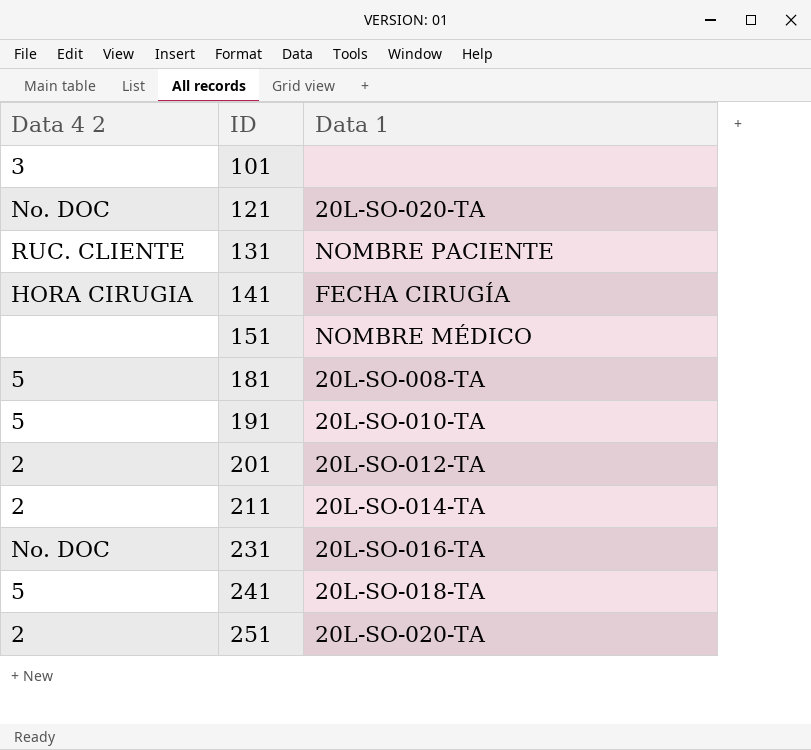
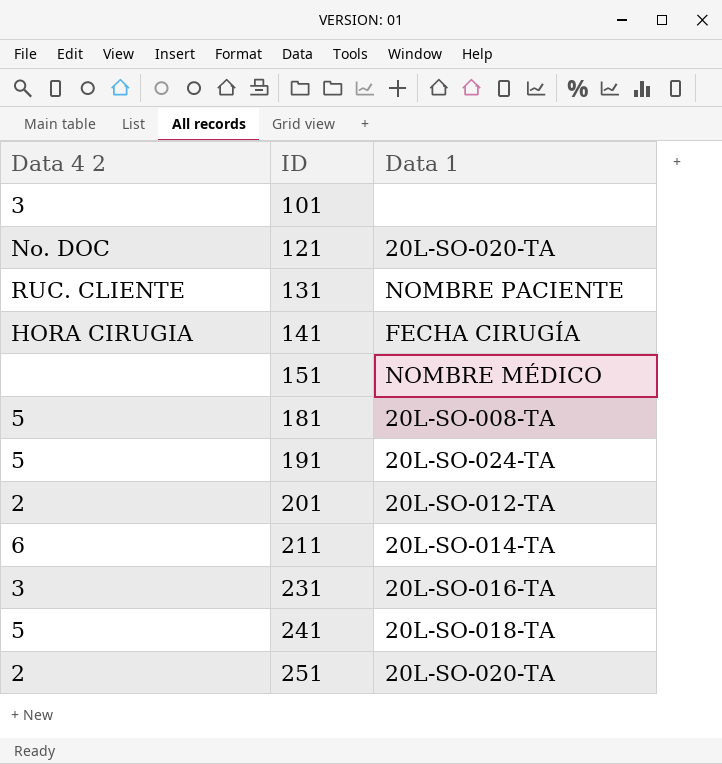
191 | Data 1: 20L-SO-010-TA -> 20L-SO-024-TA
211 | Data 4 2: 2 -> 6
231 | Data 4 2: No. DOC -> 3

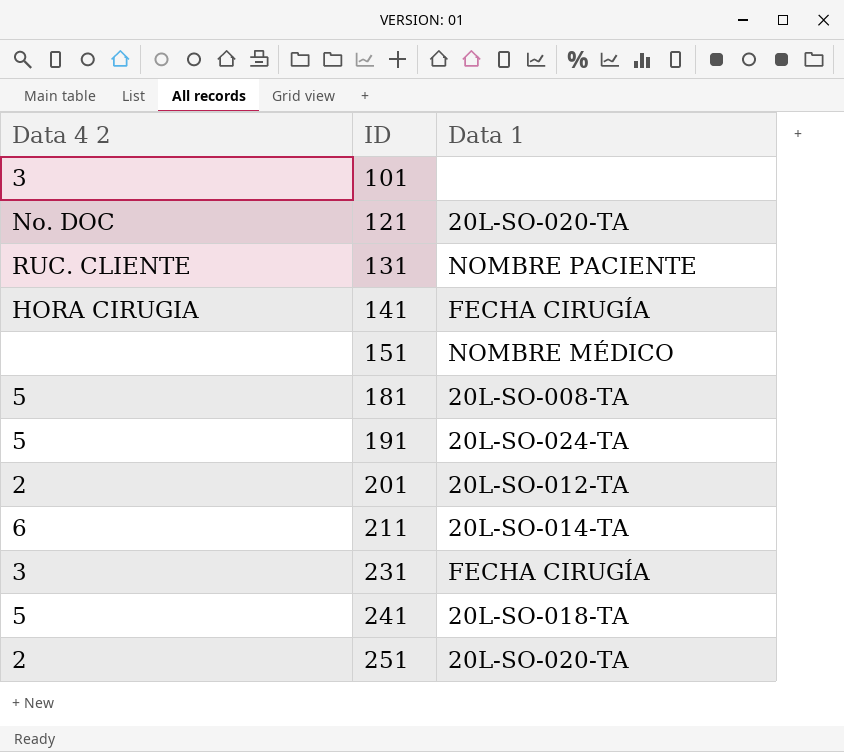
231 | Data 1: 20L-SO-016-TA -> FECHA CIRUGÍA

